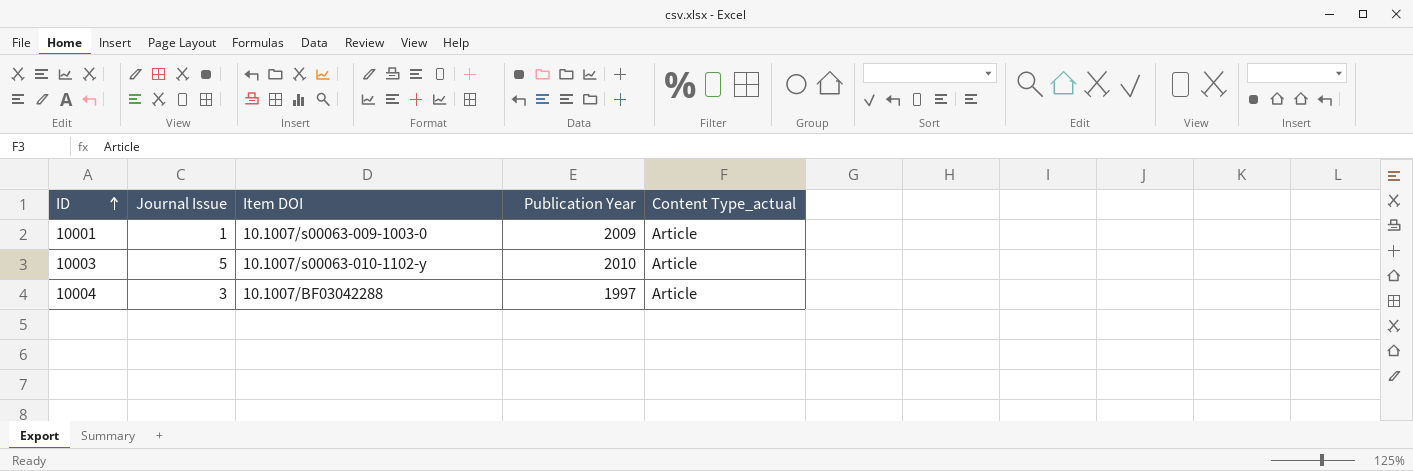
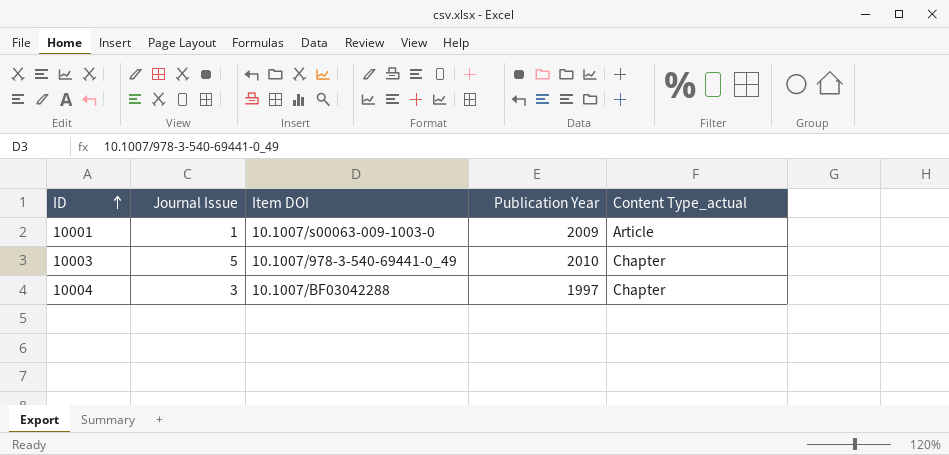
10003 | Item DOI: 10.1007/s00063-010-1102-y -> 10.1007/978-3-540-69441-0_49
10003 | Content Type_actual: Article -> Chapter
10004 | Content Type_actual: Article -> Chapter

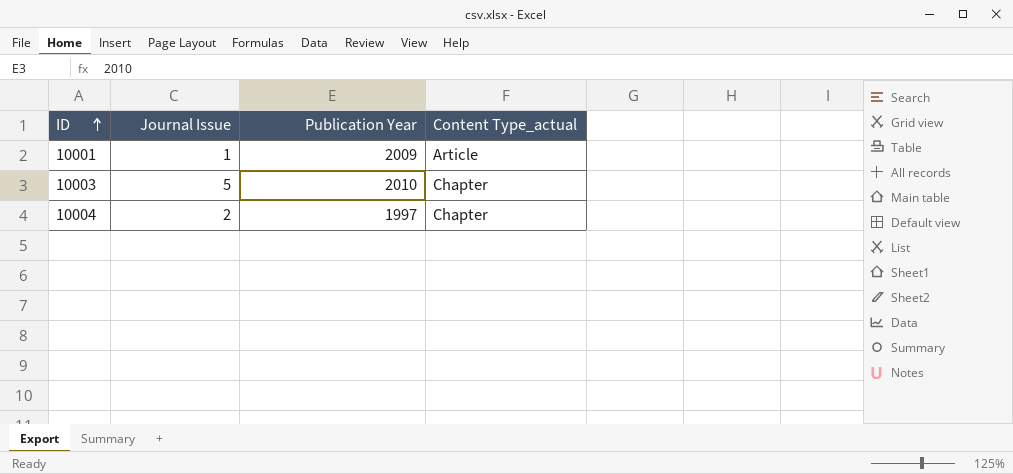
column Item DOI | position: 3 -> none
10004 | Journal Issue: 3 -> 2

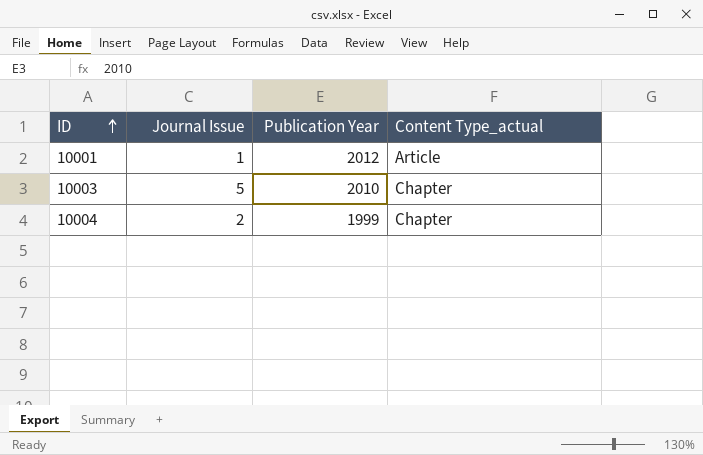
10001 | Publication Year: 2009 -> 2012
10004 | Publication Year: 1997 -> 1999

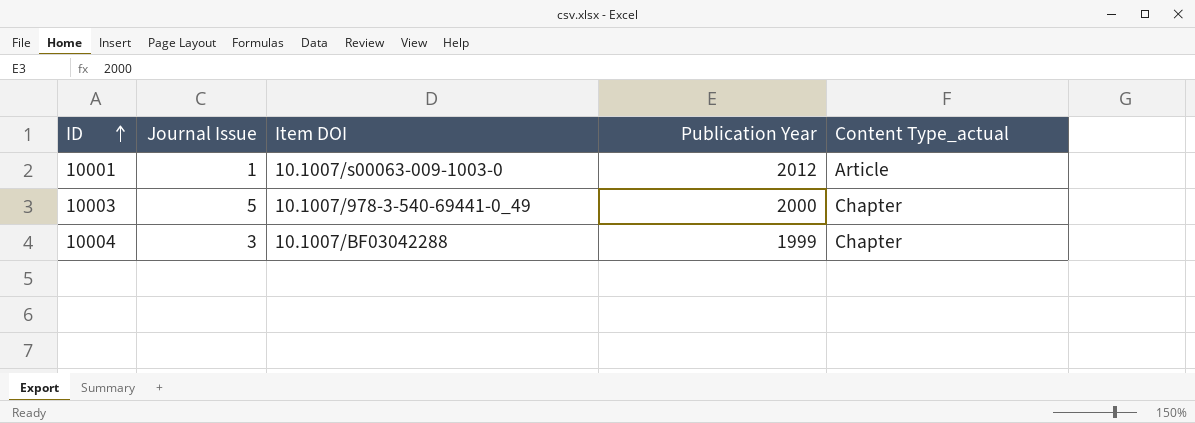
column Item DOI | position: none -> 3
10003 | Publication Year: 2010 -> 2000
10004 | Journal Issue: 2 -> 3

